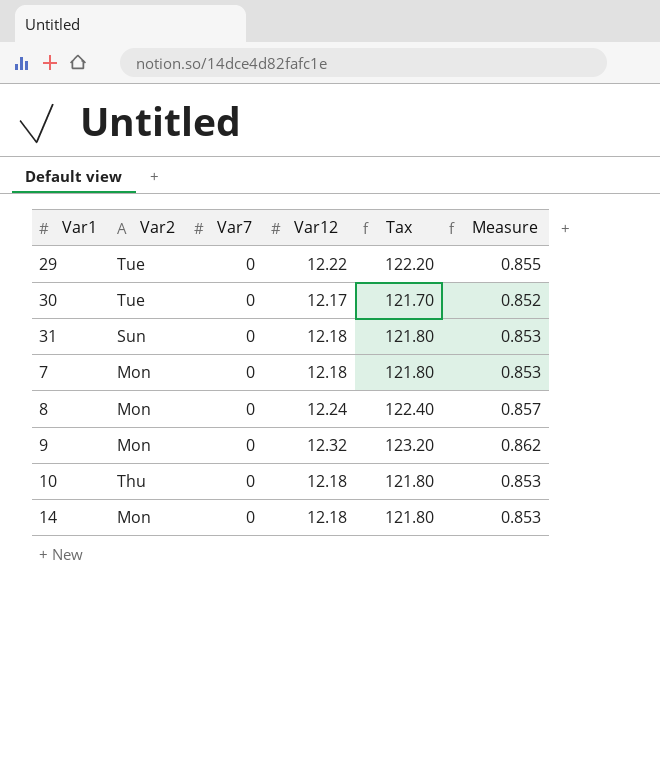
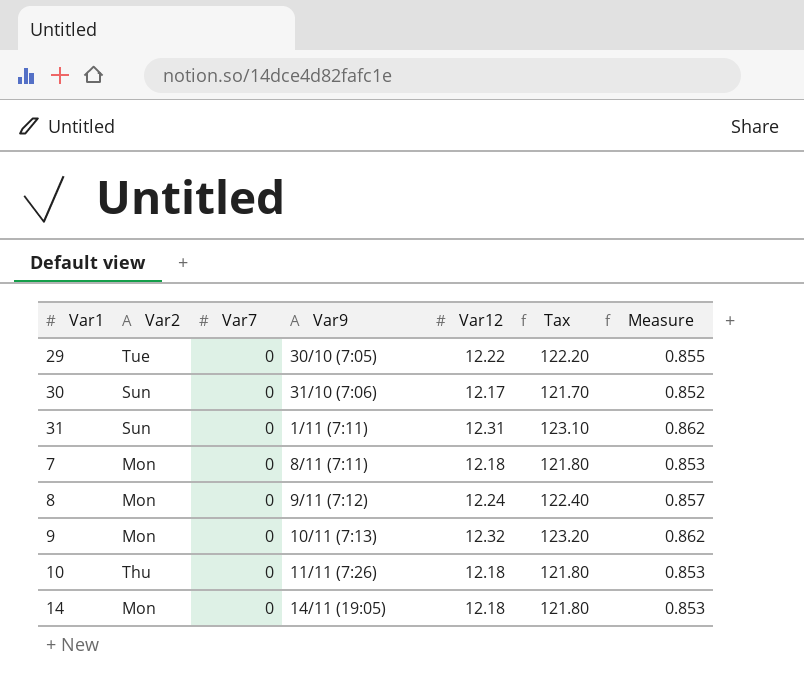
column Var9 | position: none -> 4
30 | Var2: Tue -> Sun
31 | Var12: 12.18 -> 12.31
31 | Tax: 121.80 -> 123.10
31 | Measure: 0.853 -> 0.862

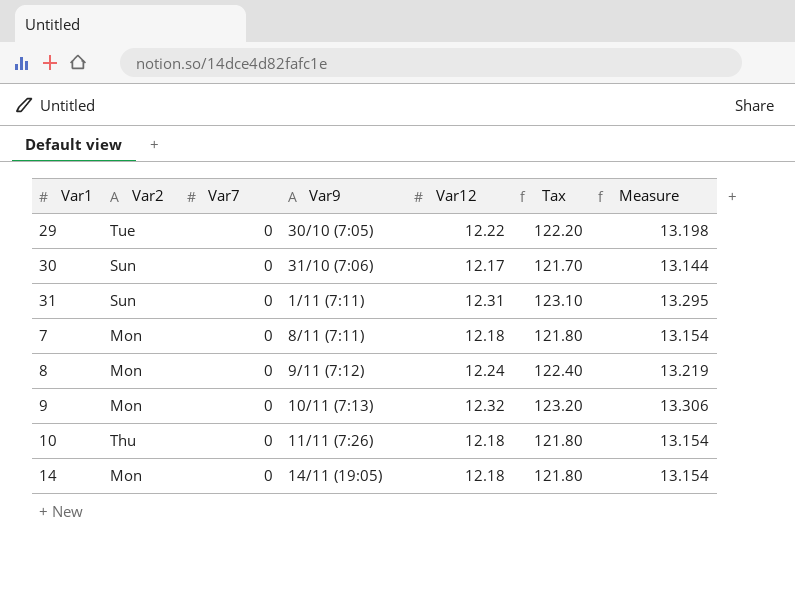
column Measure | formula: [Var12] * 0.07 -> [Var12] * 1.08

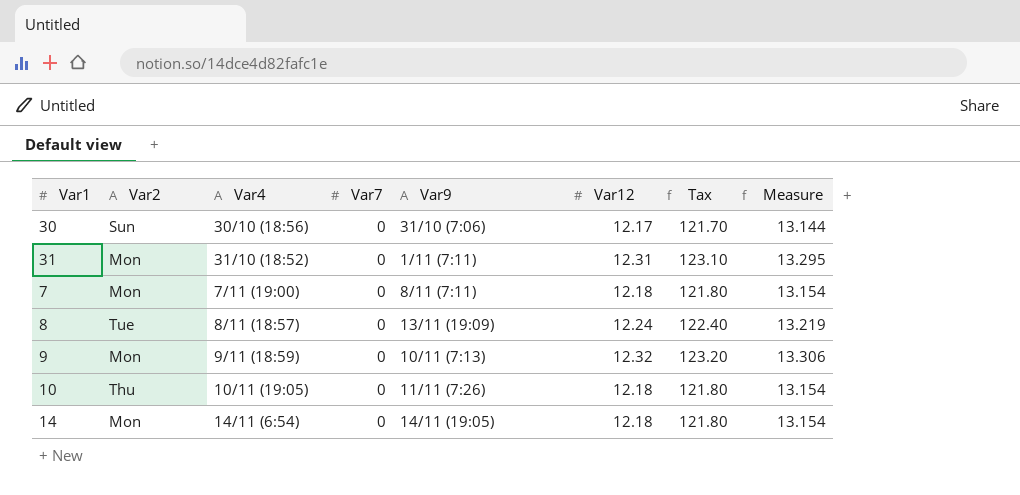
column Var4 | position: none -> 3
row 29: Tue | 0 | 30/10 (7:05) | 12.22 | 122.20 | 13.198 -> none
31 | Var2: Sun -> Mon
8 | Var2: Mon -> Tue
8 | Var9: 9/11 (7:12) -> 13/11 (19:09)

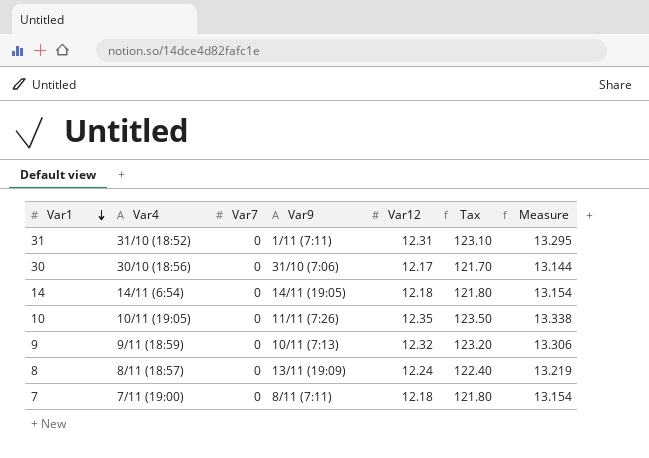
row order: none -> Var1 descending
column Var2 | position: 2 -> none
10 | Var12: 12.18 -> 12.35
10 | Tax: 121.80 -> 123.50
10 | Measure: 13.154 -> 13.338

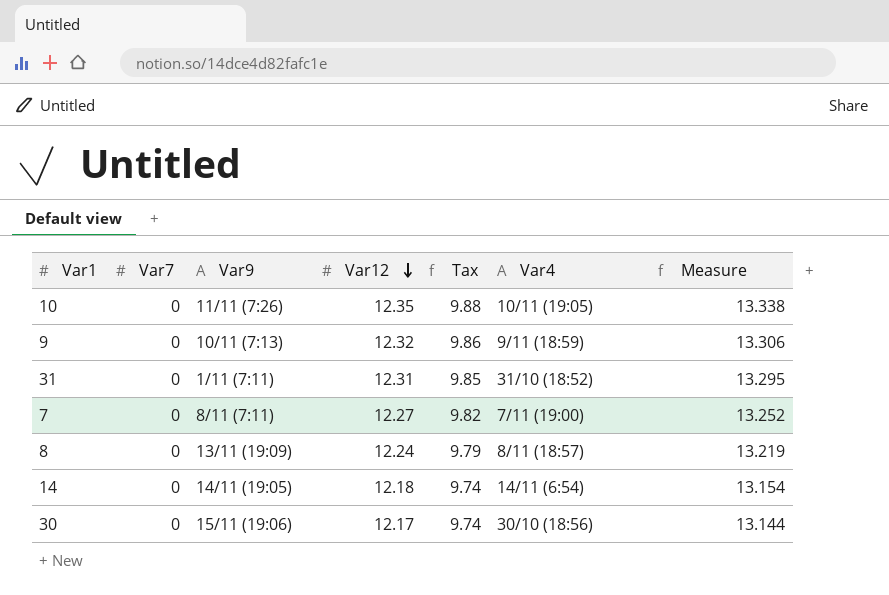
row order: Var1 descending -> Var12 descending
column Tax | formula: [Var12] * 10 -> [Var12] * 0.8
column Var4 | position: 2 -> 6
7 | Var12: 12.18 -> 12.27
7 | Measure: 13.154 -> 13.252
30 | Var9: 31/10 (7:06) -> 15/11 (19:06)

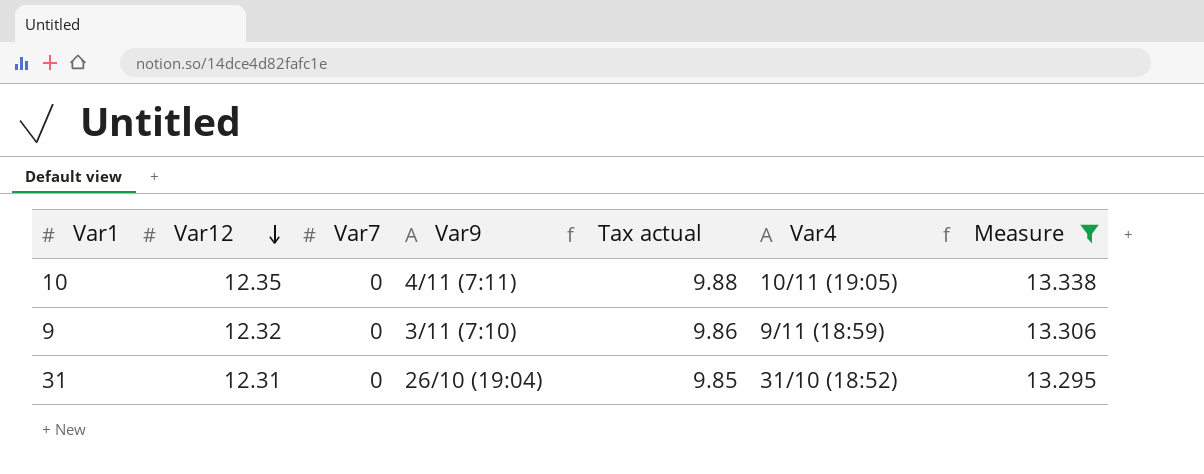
filter: none -> Measure >= 13.295
column Var12 | position: 4 -> 2
column name: Tax -> Tax actual
10 | Var9: 11/11 (7:26) -> 4/11 (7:11)
9 | Var9: 10/11 (7:13) -> 3/11 (7:10)
31 | Var9: 1/11 (7:11) -> 26/10 (19:04)

